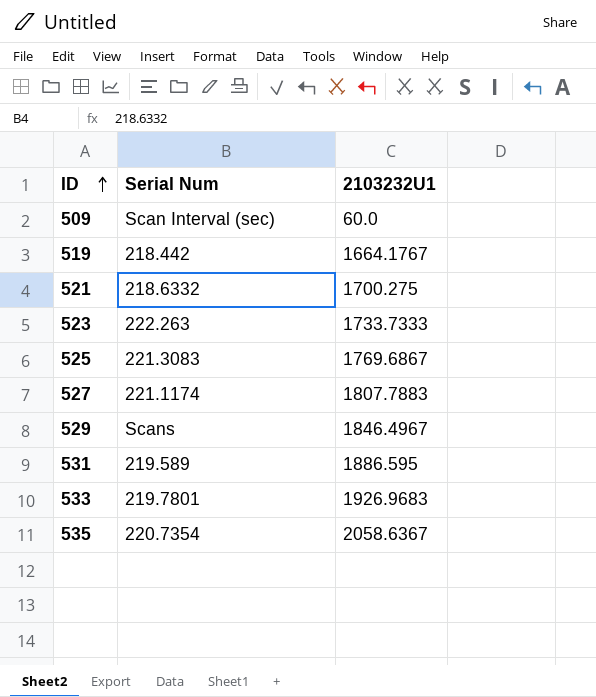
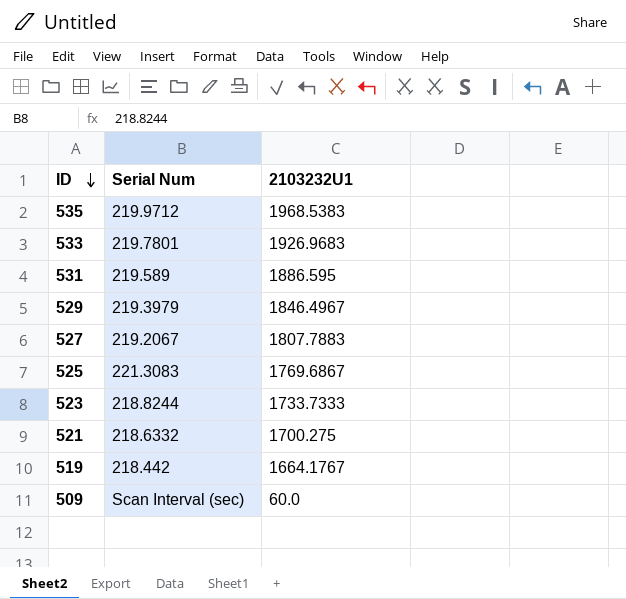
row order: ID ascending -> ID descending
535 | Serial Num: 220.7354 -> 219.9712
535 | 2103232U1: 2058.6367 -> 1968.5383
529 | Serial Num: Scans -> 219.3979
527 | Serial Num: 221.1174 -> 219.2067
523 | Serial Num: 222.263 -> 218.8244

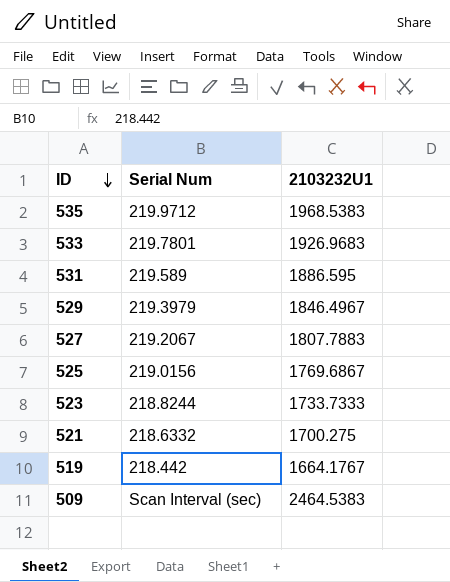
525 | Serial Num: 221.3083 -> 219.0156
509 | 2103232U1: 60.0 -> 2464.5383

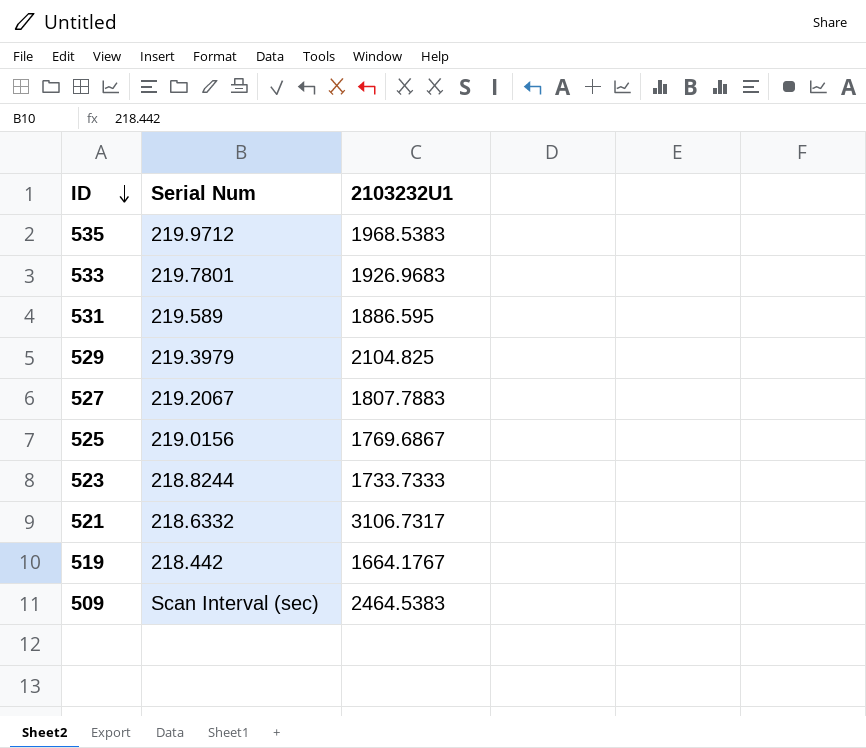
529 | 2103232U1: 1846.4967 -> 2104.825
521 | 2103232U1: 1700.275 -> 3106.7317

